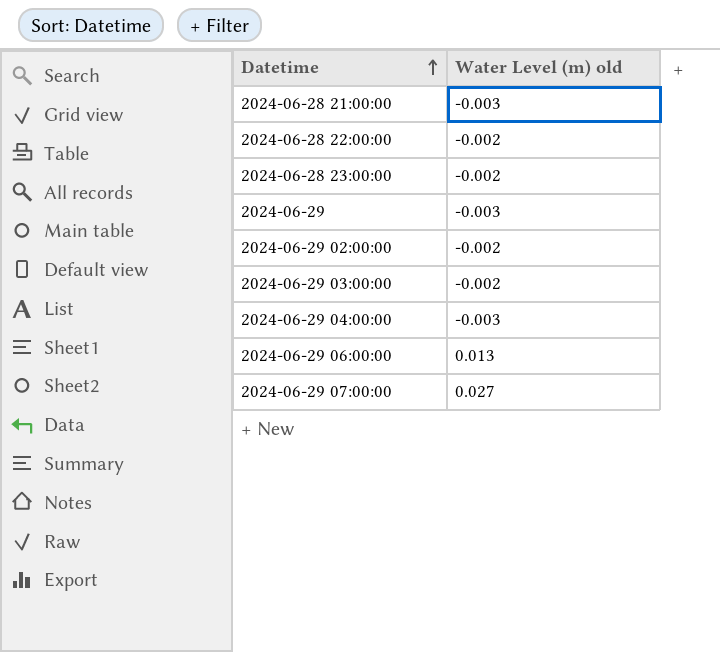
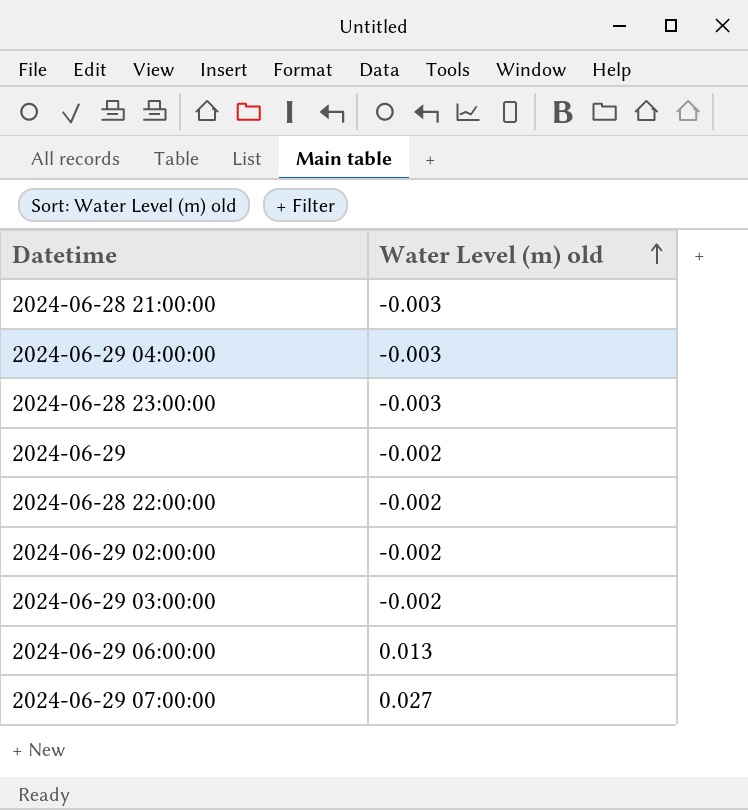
row order: Datetime ascending -> Water Level (m) old ascending
2024-06-28 23:00:00 | Water Level (m) old: -0.002 -> -0.003
2024-06-29 | Water Level (m) old: -0.003 -> -0.002

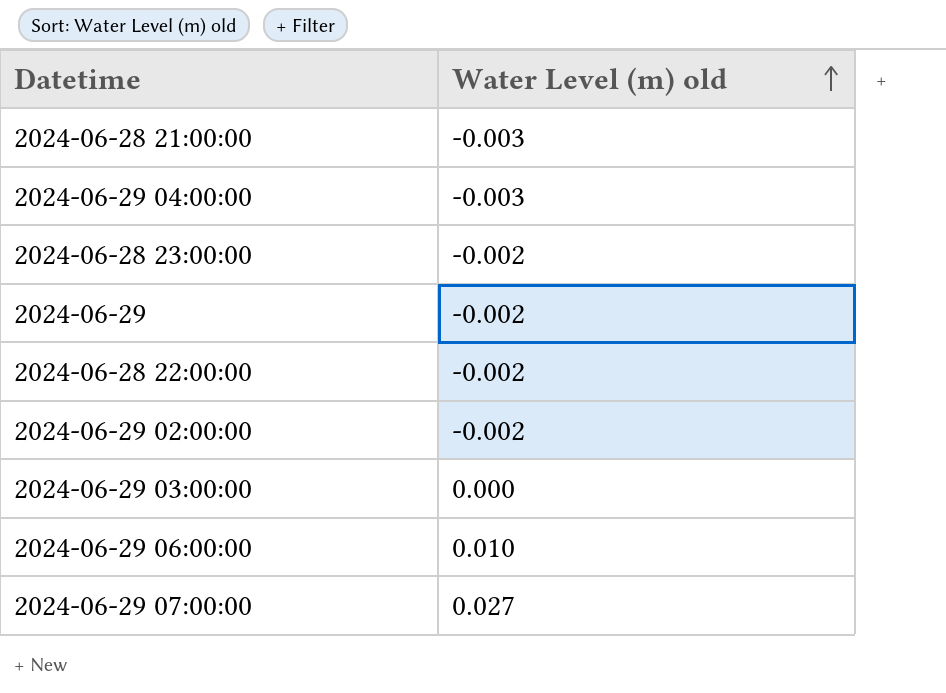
2024-06-28 23:00:00 | Water Level (m) old: -0.003 -> -0.002
2024-06-29 03:00:00 | Water Level (m) old: -0.002 -> 0.000
2024-06-29 06:00:00 | Water Level (m) old: 0.013 -> 0.010

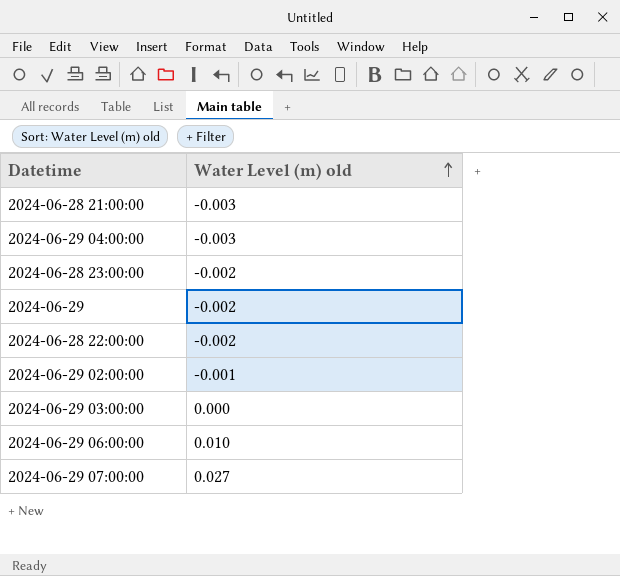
2024-06-29 02:00:00 | Water Level (m) old: -0.002 -> -0.001

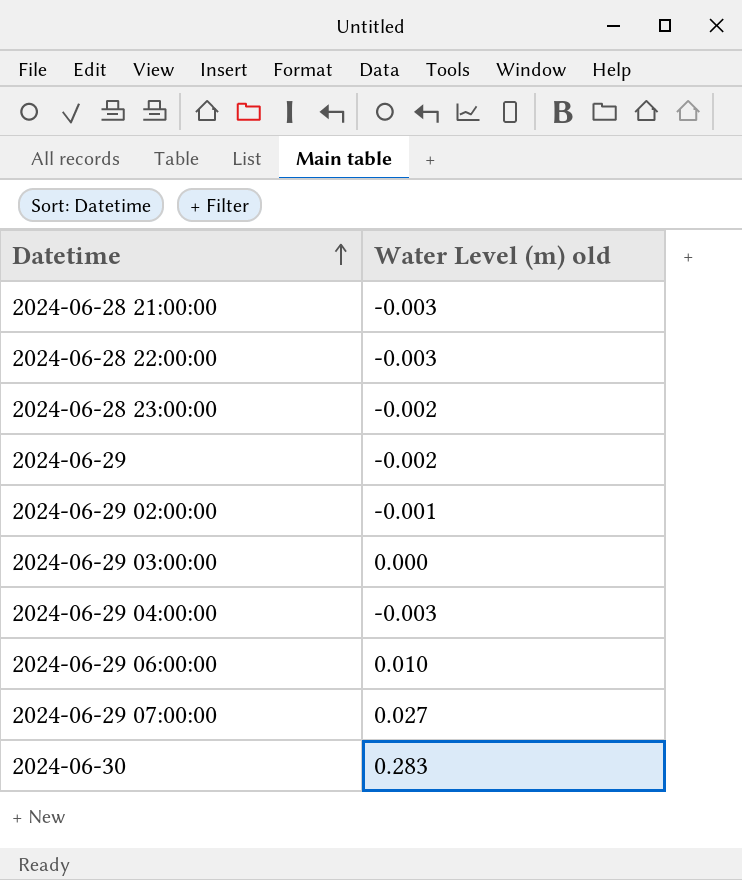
row order: Water Level (m) old ascending -> Datetime ascending
2024-06-28 22:00:00 | Water Level (m) old: -0.002 -> -0.003
row 2024-06-30: none -> 0.283

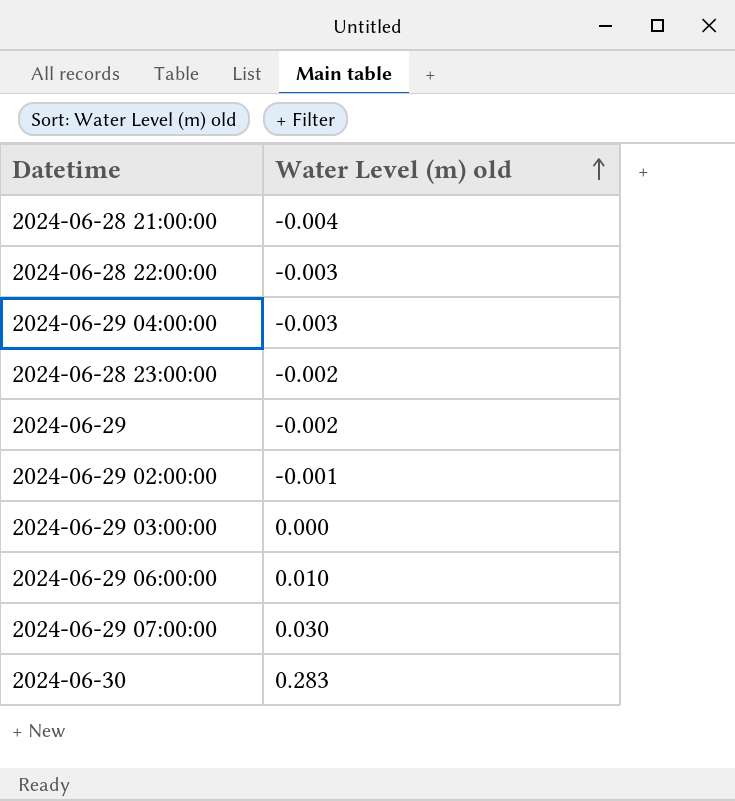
row order: Datetime ascending -> Water Level (m) old ascending
2024-06-28 21:00:00 | Water Level (m) old: -0.003 -> -0.004
2024-06-29 07:00:00 | Water Level (m) old: 0.027 -> 0.030

